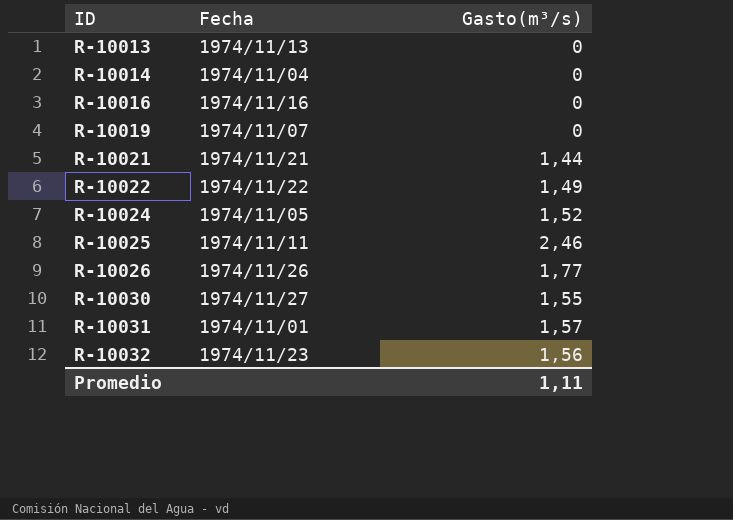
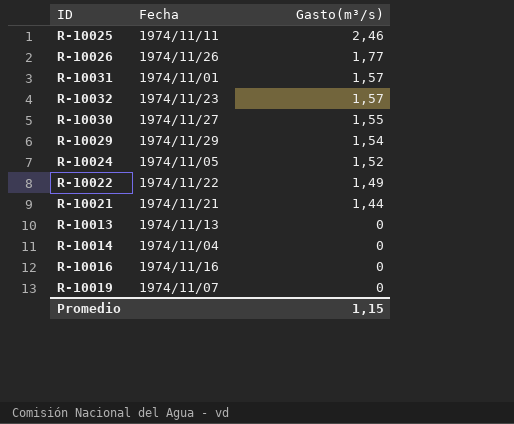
row order: ID ascending -> Gasto(m³/s) descending
R-10032 | Gasto(m³/s): 1,56 -> 1,57
row R-10029: none -> 1974/11/29 | 1,54
Promedio | Gasto(m³/s): 1,11 -> 1,15

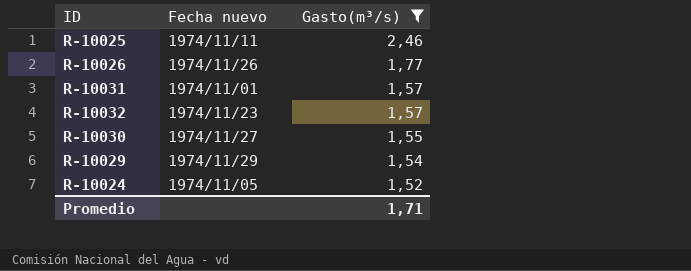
filter: none -> Gasto(m³/s) >= 1,52
column name: Fecha -> Fecha nuevo
Promedio | Gasto(m³/s): 1,15 -> 1,71

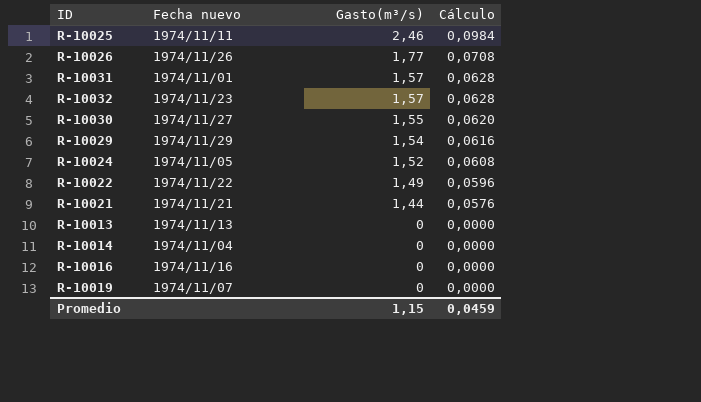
filter: Gasto(m³/s) >= 1,52 -> none
column Cálculo | formula: none -> [Gasto(m³/s)] * 0,04
Promedio | Gasto(m³/s): 1,71 -> 1,15

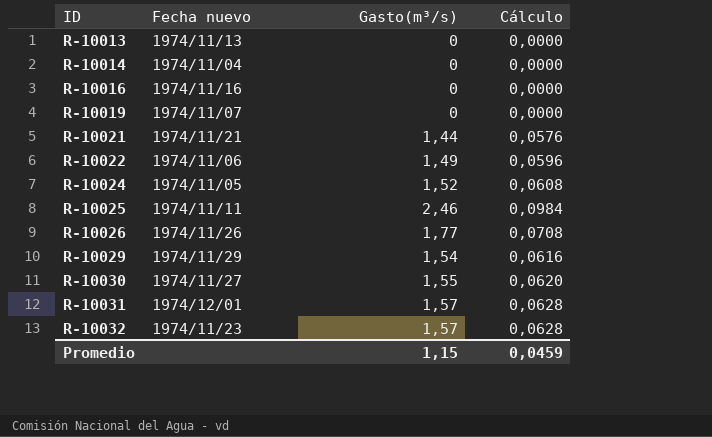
row order: Gasto(m³/s) descending -> ID ascending
R-10022 | Fecha nuevo: 1974/11/22 -> 1974/11/06
R-10031 | Fecha nuevo: 1974/11/01 -> 1974/12/01

